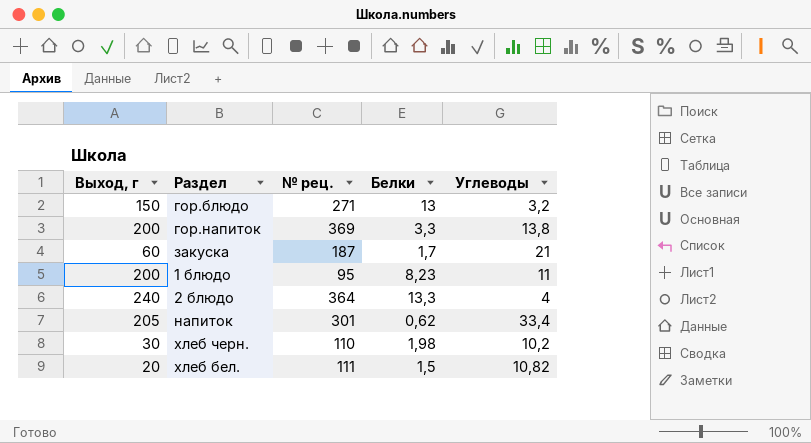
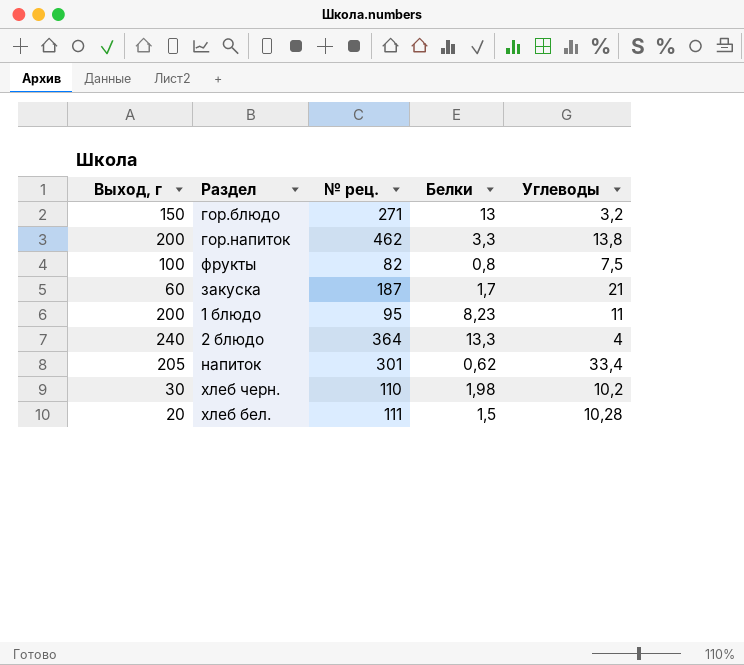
гор.напиток | № рец.: 369 -> 462
row фрукты: none -> 100 | 82 | 0,8 | 7,5
хлеб бел. | Углеводы: 10,82 -> 10,28

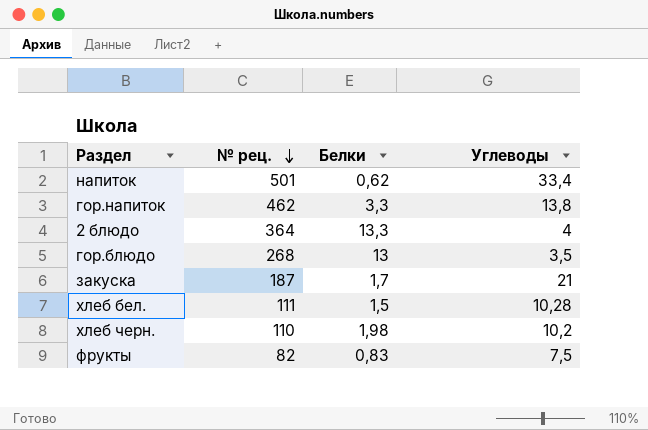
row order: none -> № рец. descending
column Выход, г | position: 1 -> none
row 1 блюдо: 200 | 95 | 8,23 | 11 -> none
напиток | № рец.: 301 -> 501
гор.блюдо | № рец.: 271 -> 268
гор.блюдо | Углеводы: 3,2 -> 3,5
фрукты | Белки: 0,8 -> 0,83

